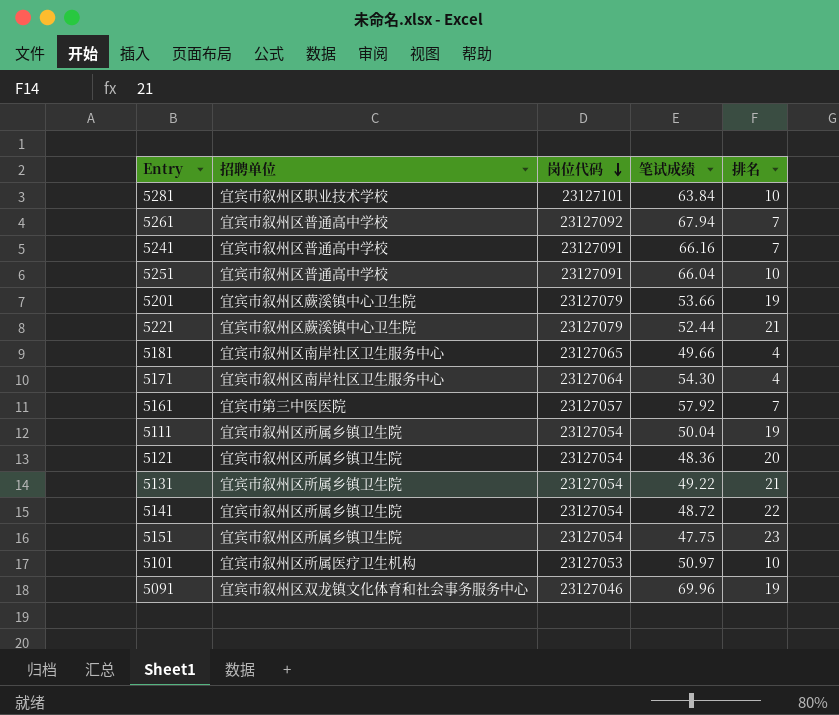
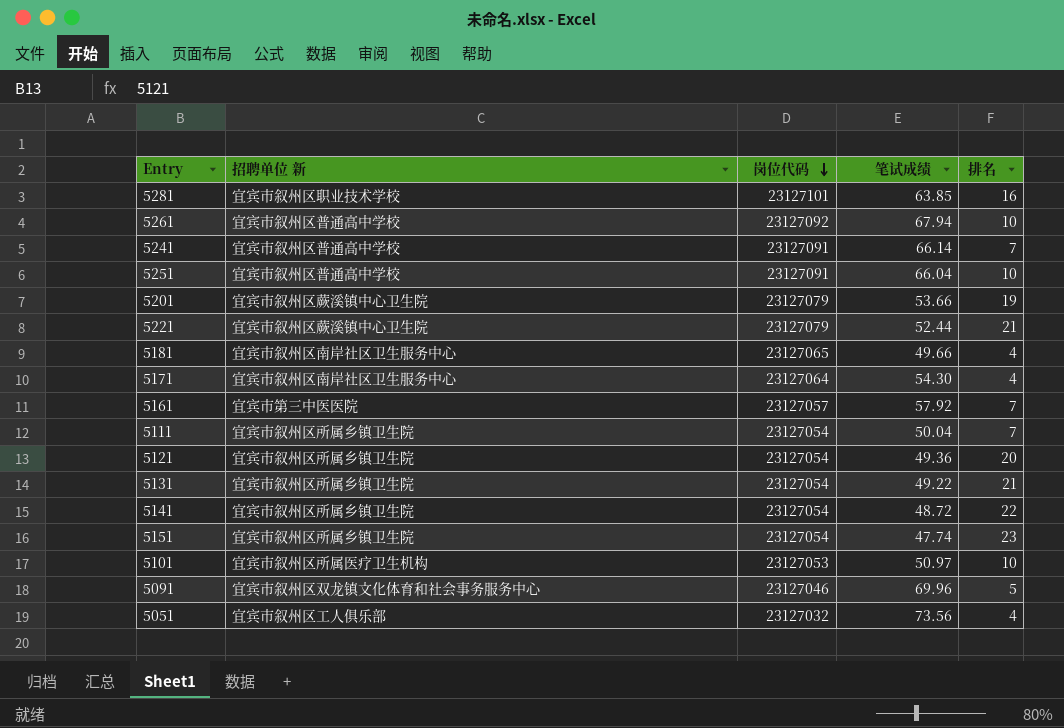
column name: 招聘单位 -> 招聘单位 新
5281 | 笔试成绩: 63.84 -> 63.85
5281 | 排名: 10 -> 16
5261 | 排名: 7 -> 10
5241 | 笔试成绩: 66.16 -> 66.14
5111 | 排名: 19 -> 7
5121 | 笔试成绩: 48.36 -> 49.36
5151 | 笔试成绩: 47.75 -> 47.74
5091 | 排名: 19 -> 5
row 5051: none -> 宜宾市叙州区工人俱乐部 | 23127032 | 73.56 | 4

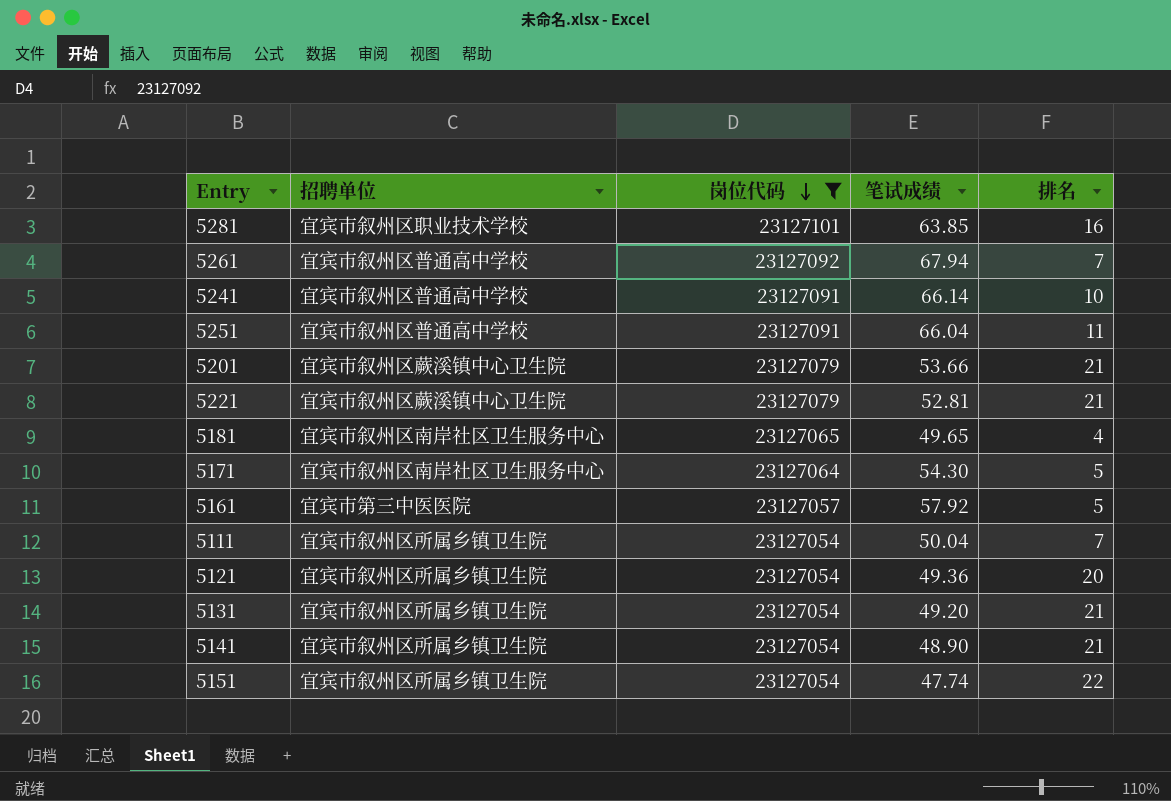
filter: none -> 岗位代码 >= 23127054
column name: 招聘单位 新 -> 招聘单位
5261 | 排名: 10 -> 7
5241 | 排名: 7 -> 10
5251 | 排名: 10 -> 11
5201 | 排名: 19 -> 21
5221 | 笔试成绩: 52.44 -> 52.81
5181 | 笔试成绩: 49.66 -> 49.65
5171 | 排名: 4 -> 5
5161 | 排名: 7 -> 5
5131 | 笔试成绩: 49.22 -> 49.20
5141 | 笔试成绩: 48.72 -> 48.90
5141 | 排名: 22 -> 21
5151 | 排名: 23 -> 22

